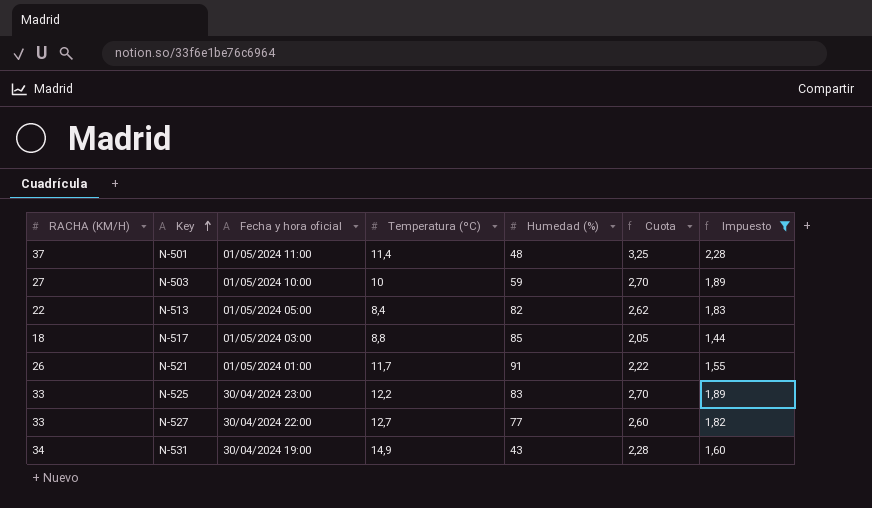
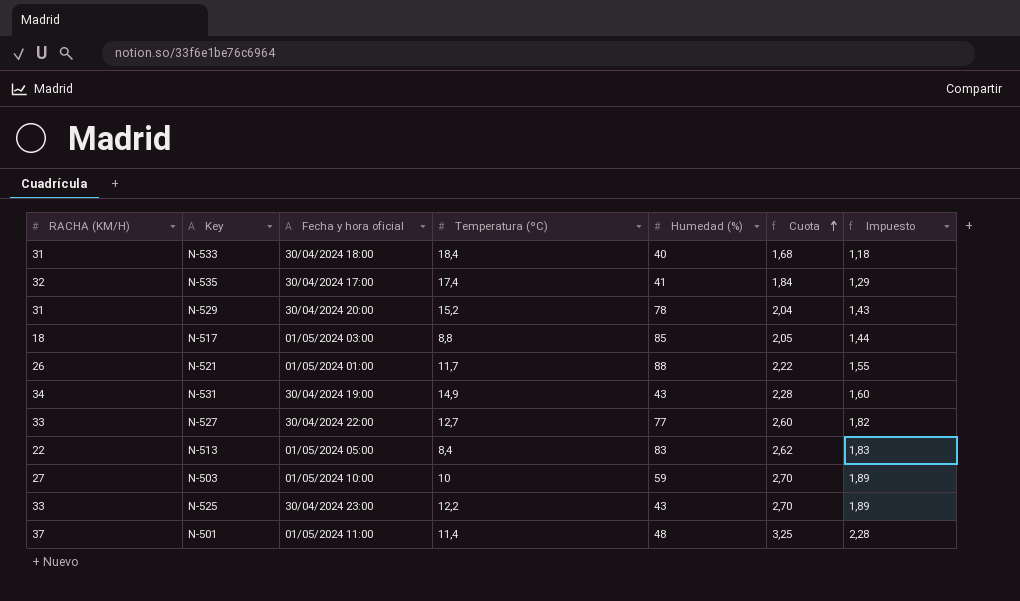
filter: Impuesto >= 1,44 -> none
row order: Key ascending -> Cuota ascending
N-521 | Humedad (%): 91 -> 88
N-513 | Humedad (%): 82 -> 83
N-525 | Humedad (%): 83 -> 43

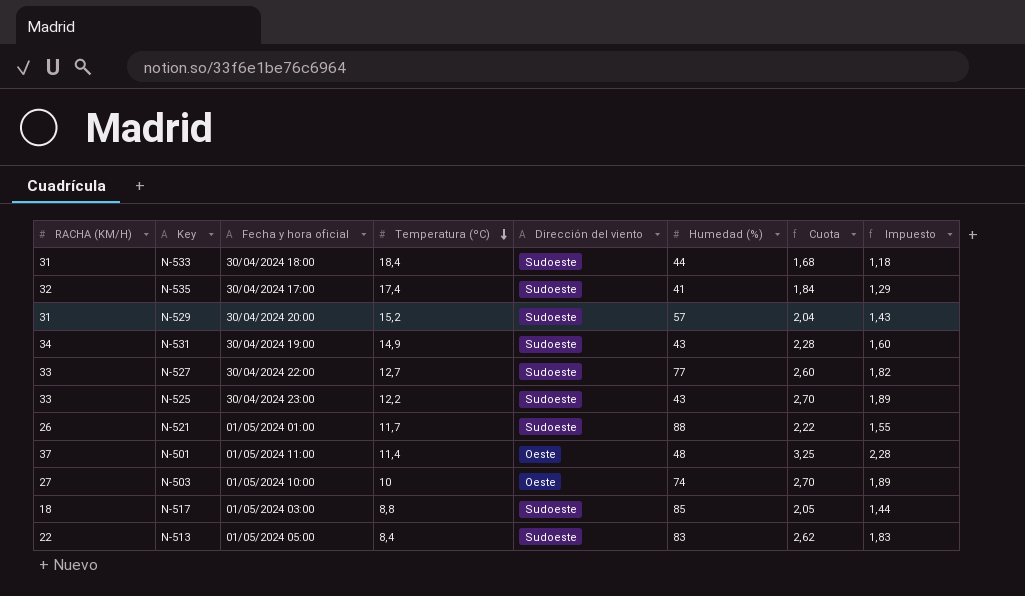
row order: Cuota ascending -> Temperatura (ºC) descending
column Dirección del viento | position: none -> 5
N-533 | Humedad (%): 40 -> 44
N-529 | Humedad (%): 78 -> 57
N-503 | Humedad (%): 59 -> 74

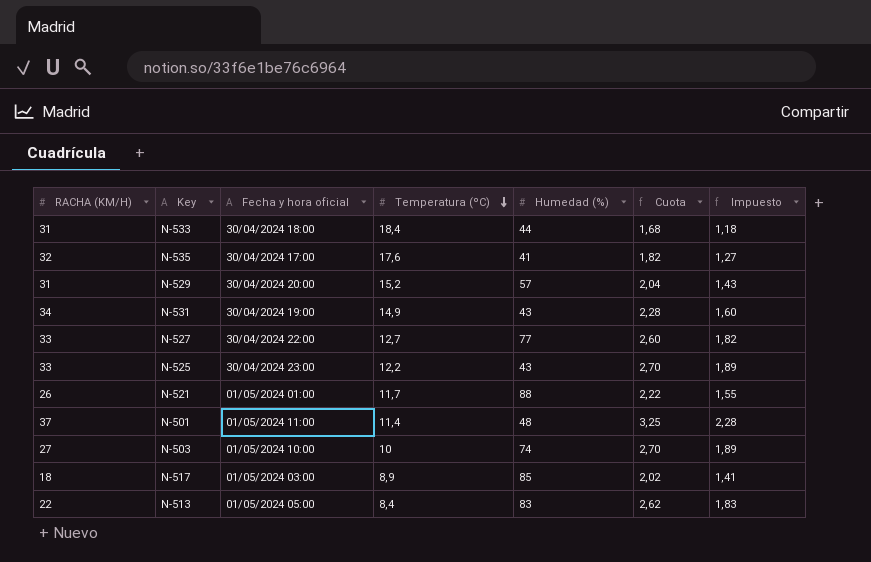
column Dirección del viento | position: 5 -> none
N-535 | Temperatura (ºC): 17,4 -> 17,6
N-535 | Cuota: 1,84 -> 1,82
N-535 | Impuesto: 1,29 -> 1,27
N-517 | Temperatura (ºC): 8,8 -> 8,9
N-517 | Cuota: 2,05 -> 2,02
N-517 | Impuesto: 1,44 -> 1,41

